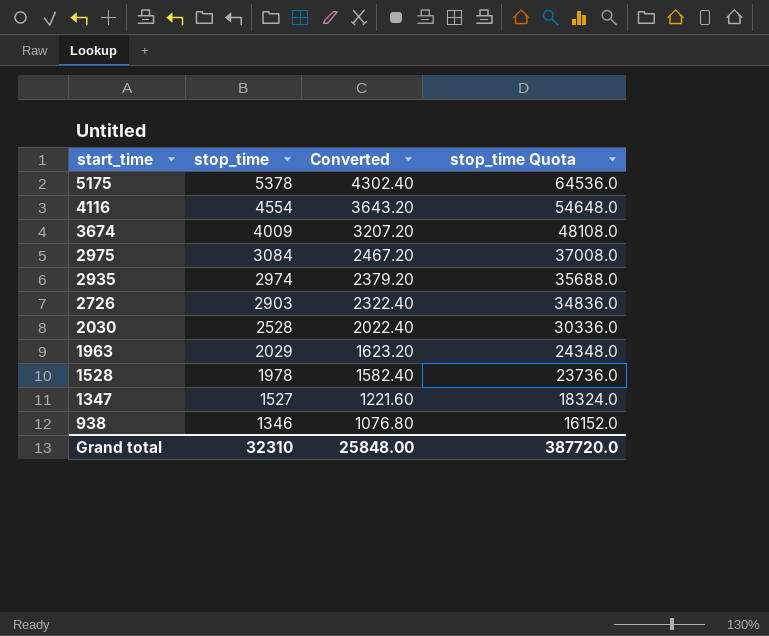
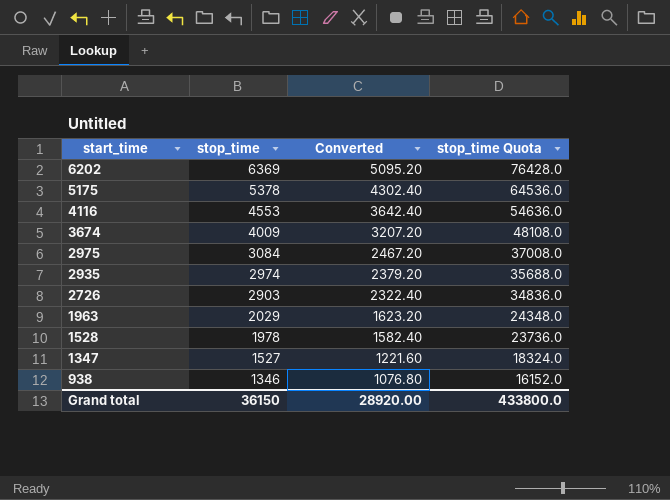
row 2030: 2528 | 2022.40 | 30336.0 -> none
row 6202: none -> 6369 | 5095.20 | 76428.0
4116 | stop_time: 4554 -> 4553
4116 | Converted: 3643.20 -> 3642.40
4116 | stop_time Quota: 54648.0 -> 54636.0
Grand total | stop_time: 32310 -> 36150
Grand total | Converted: 25848.00 -> 28920.00
Grand total | stop_time Quota: 387720.0 -> 433800.0

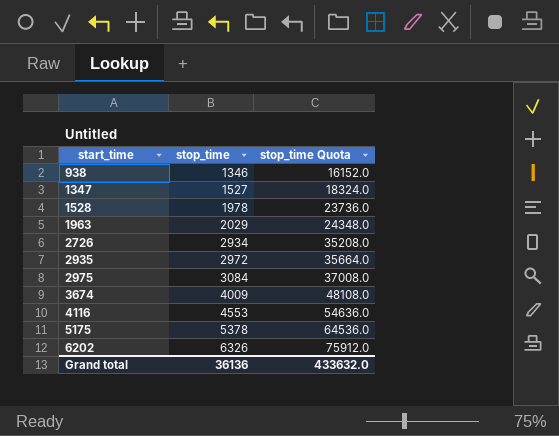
row order: start_time descending -> start_time ascending
column Converted | formula: [stop_time] * 0.8 -> none
2726 | stop_time: 2903 -> 2934
2726 | stop_time Quota: 34836.0 -> 35208.0
2935 | stop_time: 2974 -> 2972
2935 | stop_time Quota: 35688.0 -> 35664.0
6202 | stop_time: 6369 -> 6326
6202 | stop_time Quota: 76428.0 -> 75912.0
Grand total | stop_time: 36150 -> 36136
Grand total | stop_time Quota: 433800.0 -> 433632.0

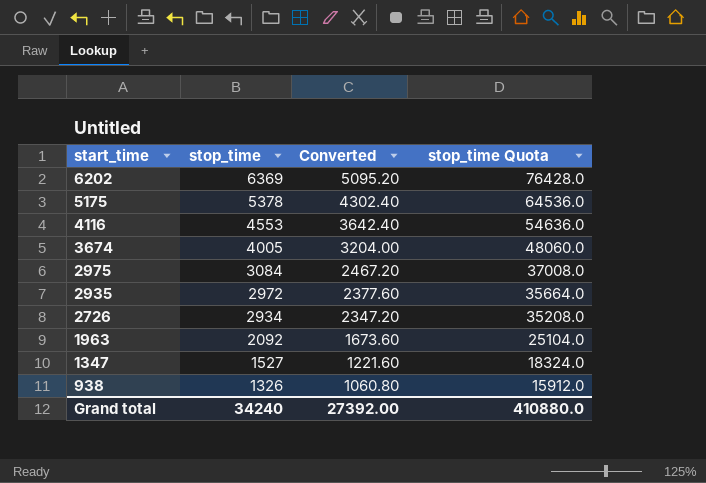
row order: start_time ascending -> start_time descending
column Converted | formula: none -> [stop_time] * 0.8
row 1528: 1978 | 23736.0 -> none
6202 | stop_time: 6326 -> 6369
6202 | stop_time Quota: 75912.0 -> 76428.0
3674 | stop_time: 4009 -> 4005
3674 | stop_time Quota: 48108.0 -> 48060.0
1963 | stop_time: 2029 -> 2092
1963 | stop_time Quota: 24348.0 -> 25104.0
938 | stop_time: 1346 -> 1326
938 | stop_time Quota: 16152.0 -> 15912.0
Grand total | stop_time: 36136 -> 34240
Grand total | stop_time Quota: 433632.0 -> 410880.0

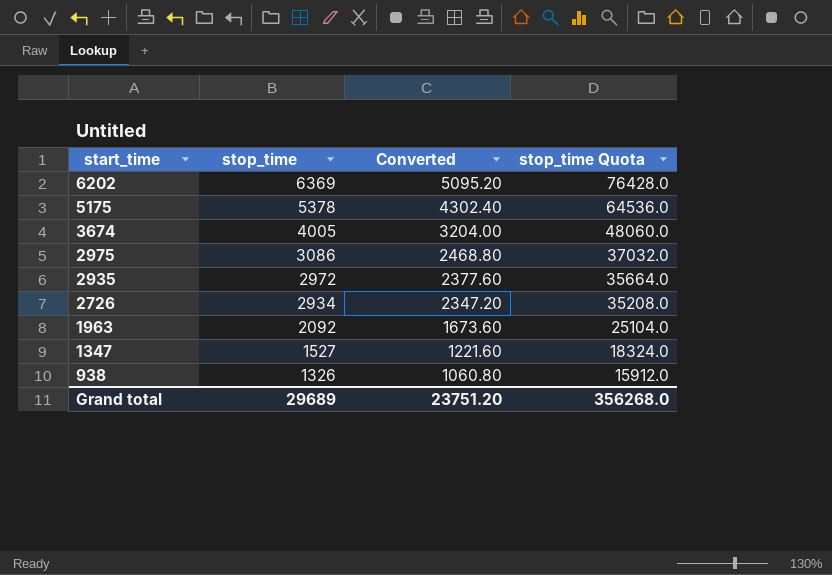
row 4116: 4553 | 3642.40 | 54636.0 -> none
2975 | stop_time: 3084 -> 3086
2975 | Converted: 2467.20 -> 2468.80
2975 | stop_time Quota: 37008.0 -> 37032.0
Grand total | stop_time: 34240 -> 29689
Grand total | Converted: 27392.00 -> 23751.20
Grand total | stop_time Quota: 410880.0 -> 356268.0

